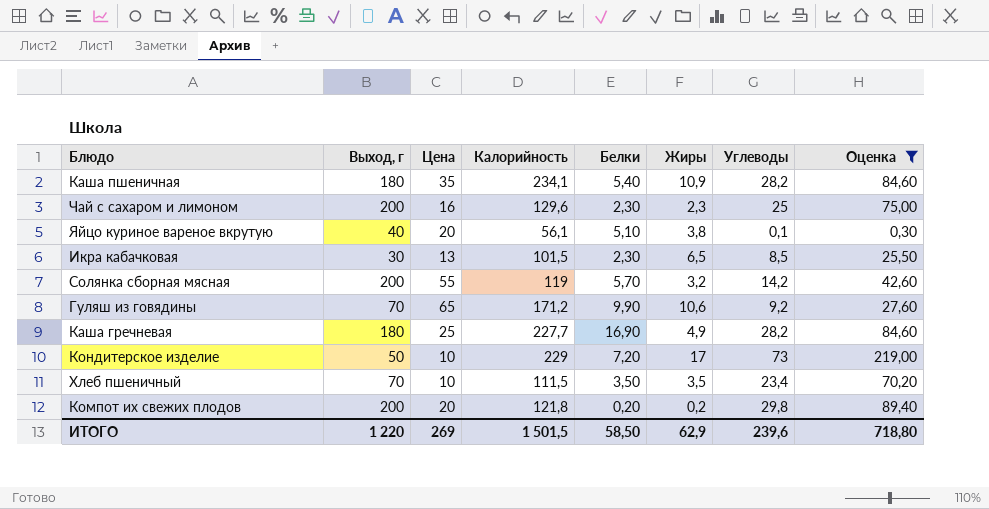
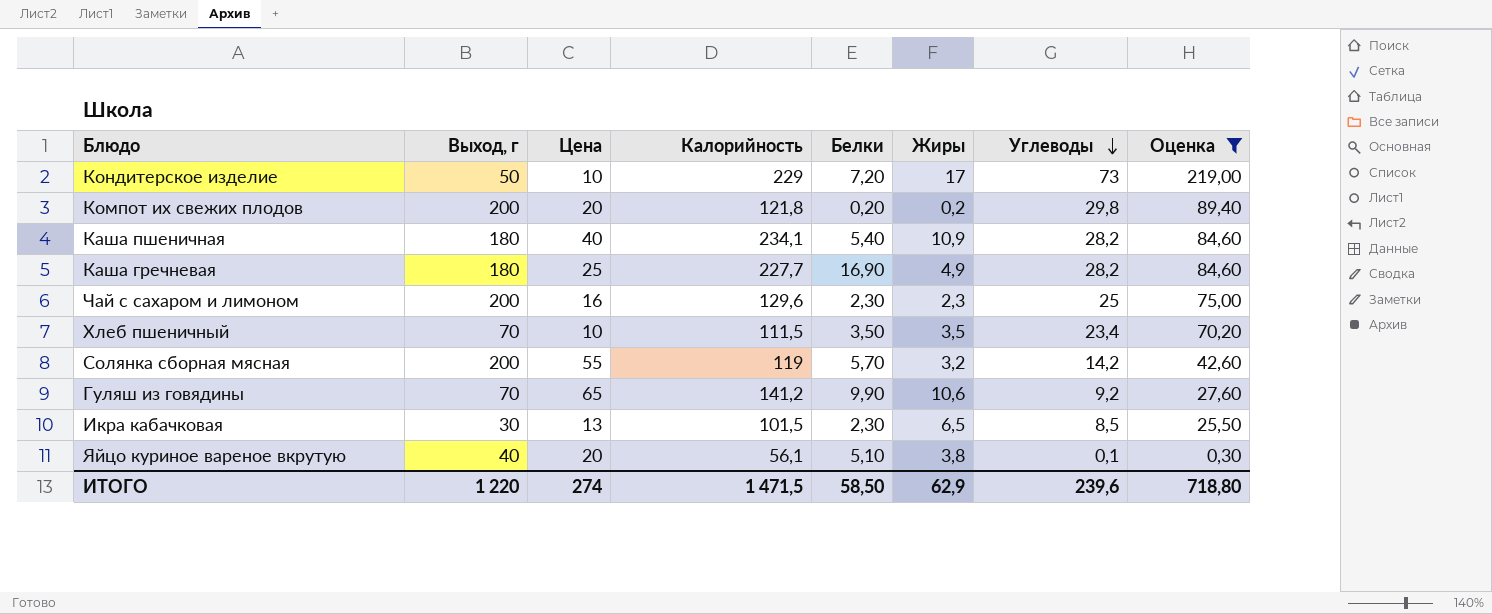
row order: none -> Углеводы descending
Каша пшеничная | Цена: 35 -> 40
Гуляш из говядины | Калорийность: 171,2 -> 141,2
ИТОГО | Цена: 269 -> 274
ИТОГО | Калорийность: 1 501,5 -> 1 471,5

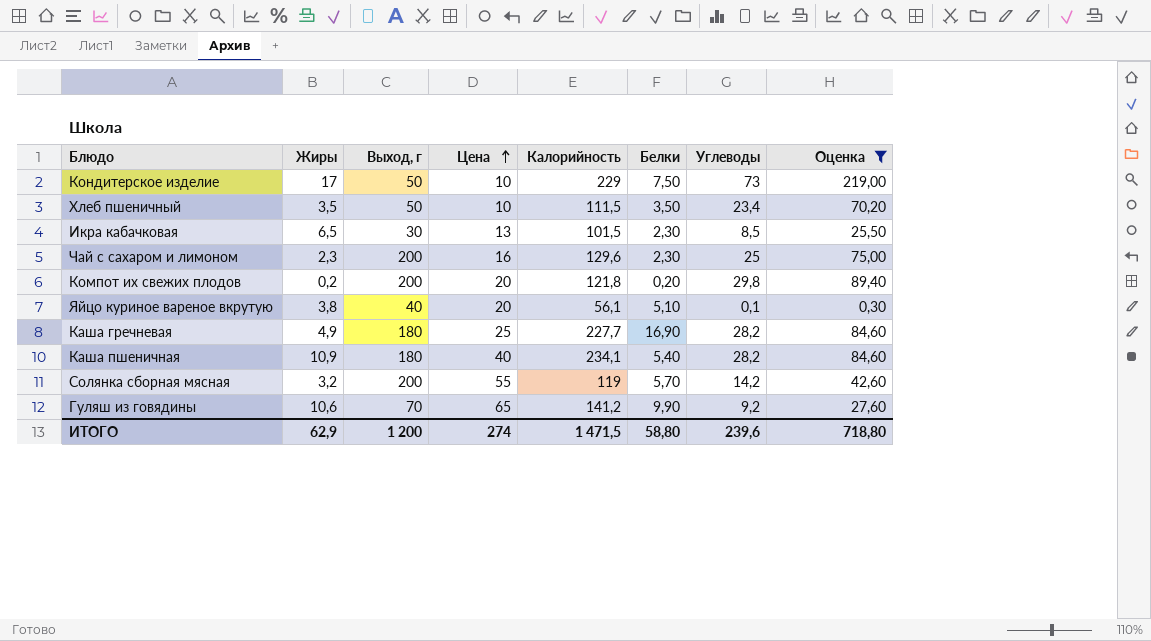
row order: Углеводы descending -> Цена ascending
column Жиры | position: 6 -> 2
Кондитерское изделие | Белки: 7,20 -> 7,50
Хлеб пшеничный | Выход, г: 70 -> 50
ИТОГО | Выход, г: 1 220 -> 1 200
ИТОГО | Белки: 58,50 -> 58,80

